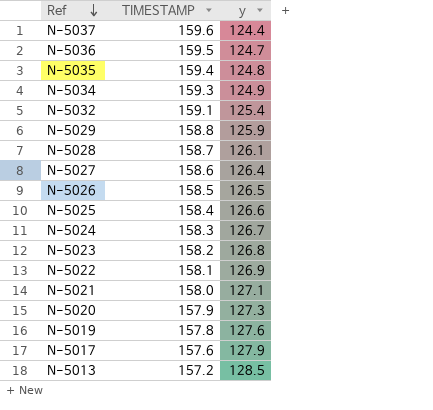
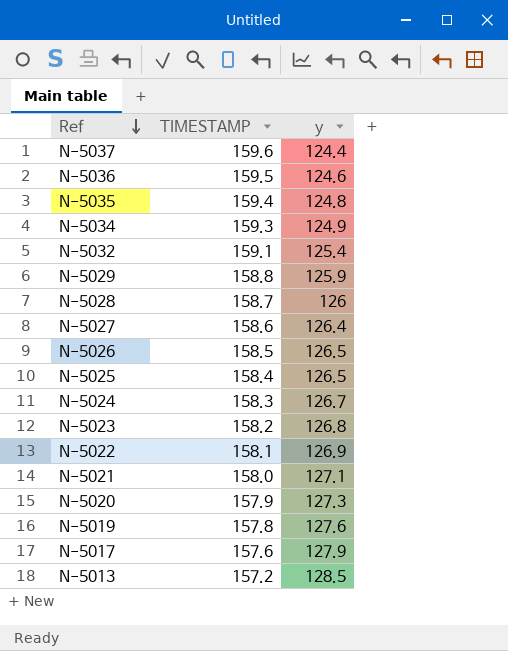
N-5036 | y: 124.7 -> 124.6
N-5028 | y: 126.1 -> 126
N-5025 | y: 126.6 -> 126.5

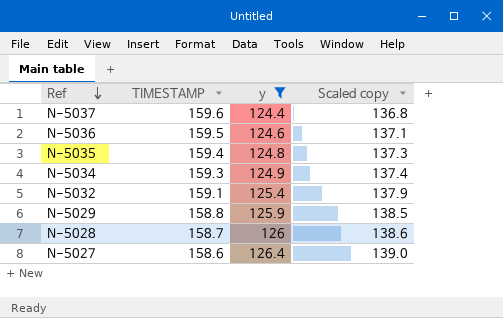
filter: none -> y <= 126.4
column Scaled copy | formula: none -> [y] * 1.1

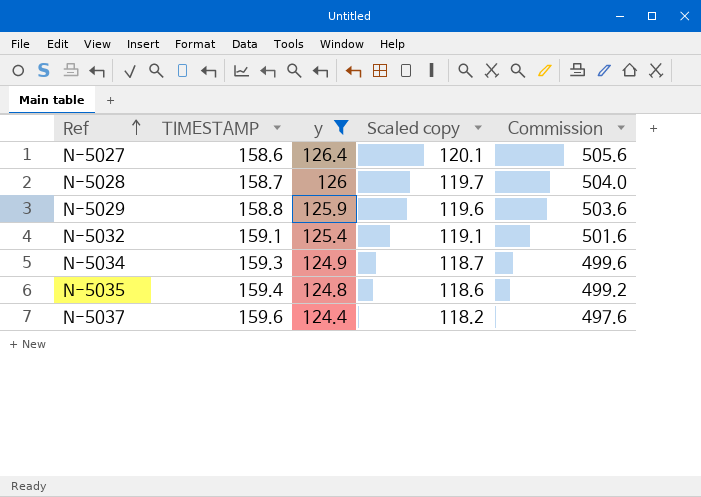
row order: Ref descending -> Ref ascending
column Scaled copy | formula: [y] * 1.1 -> [y] * 0.95
column Commission | formula: none -> [y] * 4
row N-5036: 159.5 | 124.6 | 137.1 -> none

